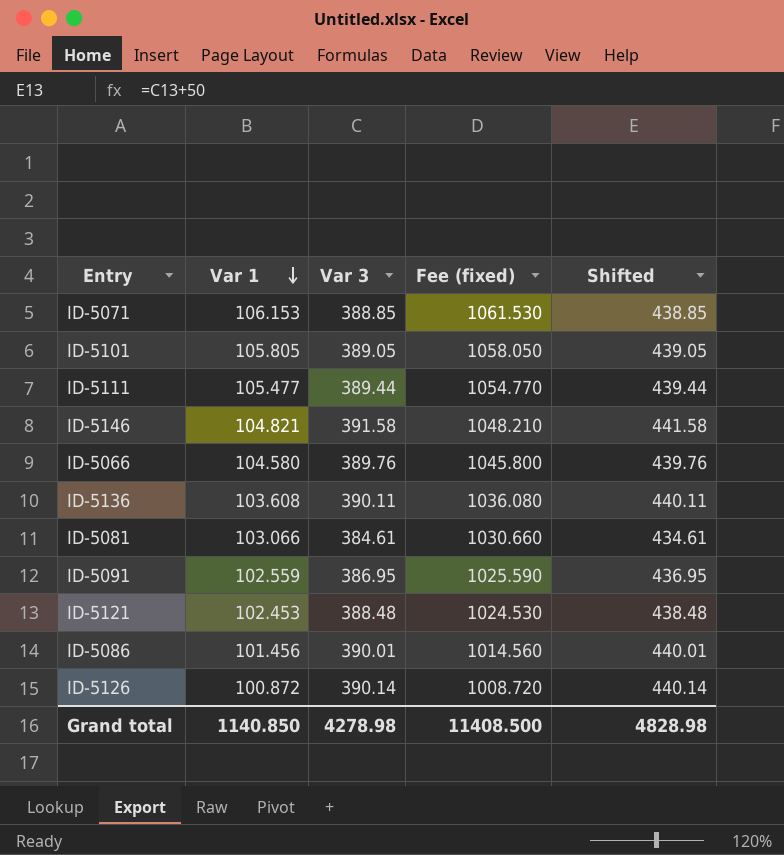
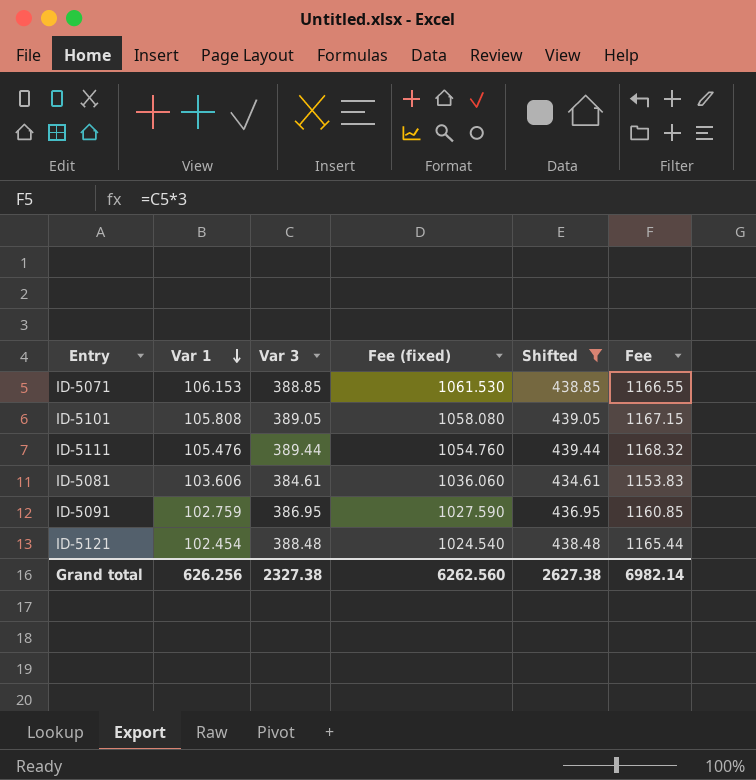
filter: none -> Shifted <= 439.44
column Fee | formula: none -> [Var 3] * 3
ID-5101 | Var 1: 105.805 -> 105.808
ID-5101 | Fee (fixed): 1058.050 -> 1058.080
ID-5111 | Var 1: 105.477 -> 105.476
ID-5111 | Fee (fixed): 1054.770 -> 1054.760
ID-5081 | Var 1: 103.066 -> 103.606
ID-5081 | Fee (fixed): 1030.660 -> 1036.060
ID-5091 | Var 1: 102.559 -> 102.759
ID-5091 | Fee (fixed): 1025.590 -> 1027.590
ID-5121 | Var 1: 102.453 -> 102.454
ID-5121 | Fee (fixed): 1024.530 -> 1024.540
Grand total | Var 1: 1140.850 -> 626.256
Grand total | Var 3: 4278.98 -> 2327.38
Grand total | Fee (fixed): 11408.500 -> 6262.560
Grand total | Shifted: 4828.98 -> 2627.38

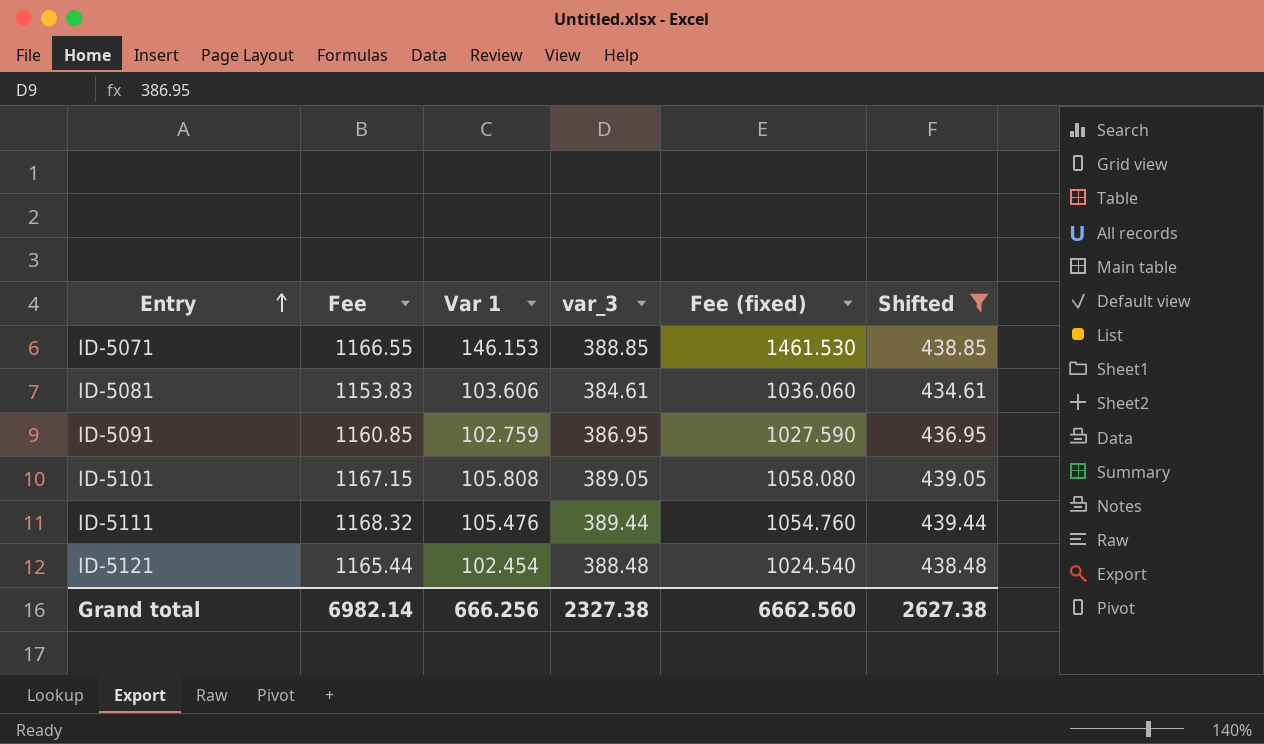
row order: Var 1 descending -> Entry ascending
column Fee | position: 6 -> 2
column name: Var 3 -> var_3
ID-5071 | Var 1: 106.153 -> 146.153
ID-5071 | Fee (fixed): 1061.530 -> 1461.530
Grand total | Var 1: 626.256 -> 666.256
Grand total | Fee (fixed): 6262.560 -> 6662.560

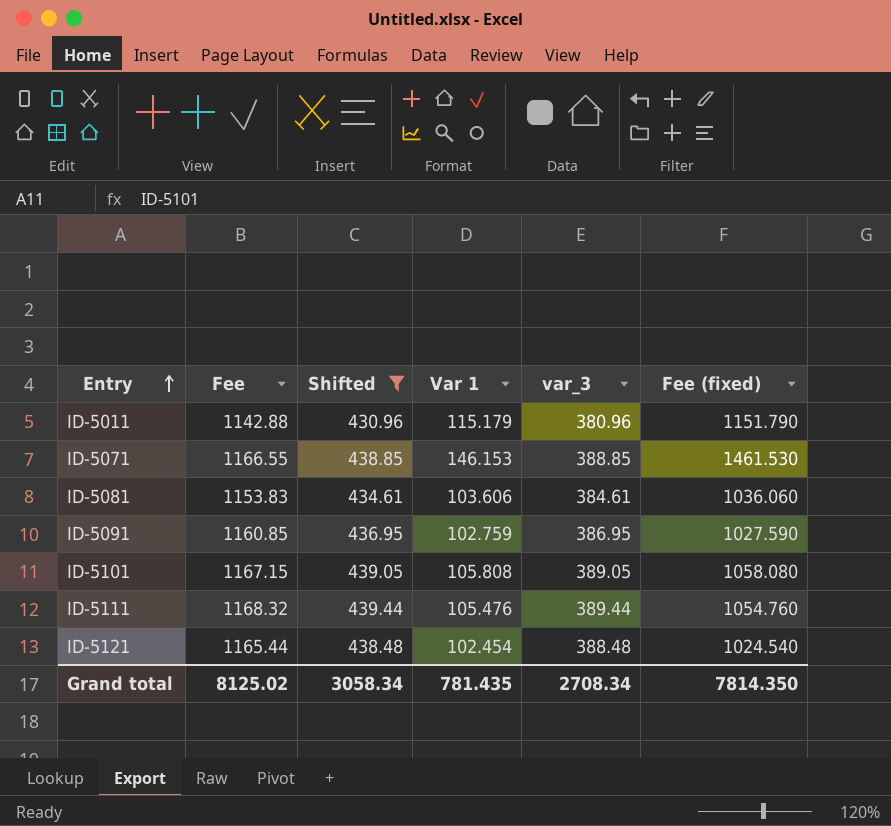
column Shifted | position: 6 -> 3
row ID-5011: none -> 1142.88 | 430.96 | 115.179 | 380.96 | 1151.790
Grand total | Fee: 6982.14 -> 8125.02
Grand total | Shifted: 2627.38 -> 3058.34
Grand total | Var 1: 666.256 -> 781.435
Grand total | var_3: 2327.38 -> 2708.34
Grand total | Fee (fixed): 6662.560 -> 7814.350

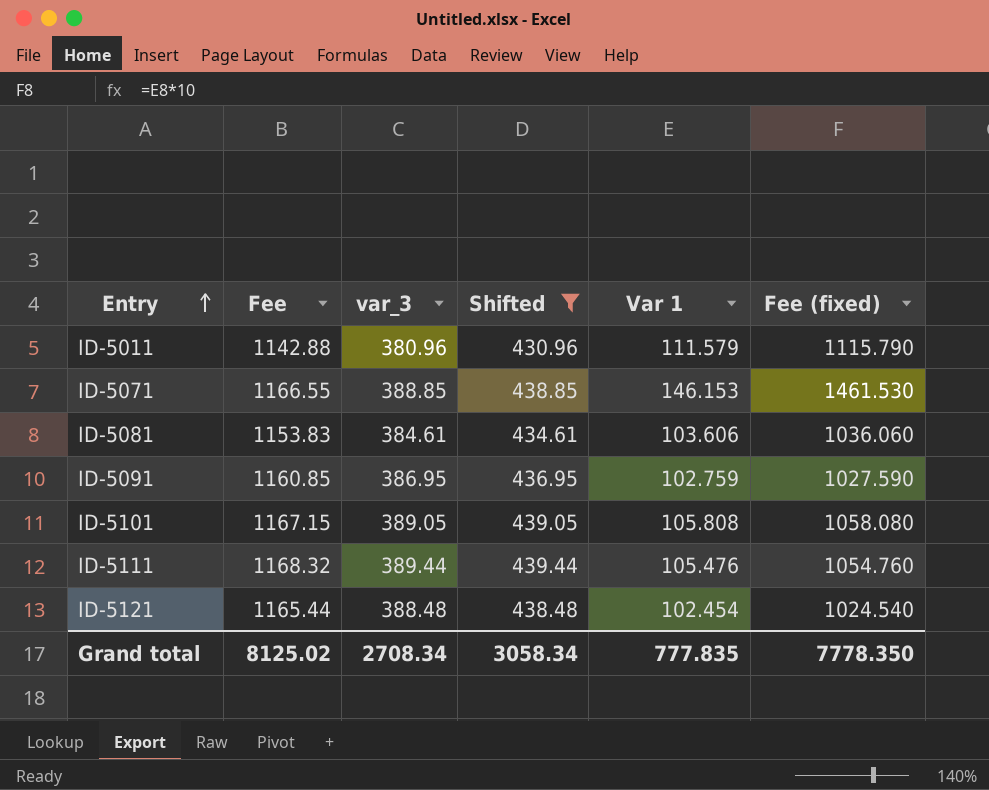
column var_3 | position: 5 -> 3
ID-5011 | Var 1: 115.179 -> 111.579
ID-5011 | Fee (fixed): 1151.790 -> 1115.790
Grand total | Var 1: 781.435 -> 777.835
Grand total | Fee (fixed): 7814.350 -> 7778.350

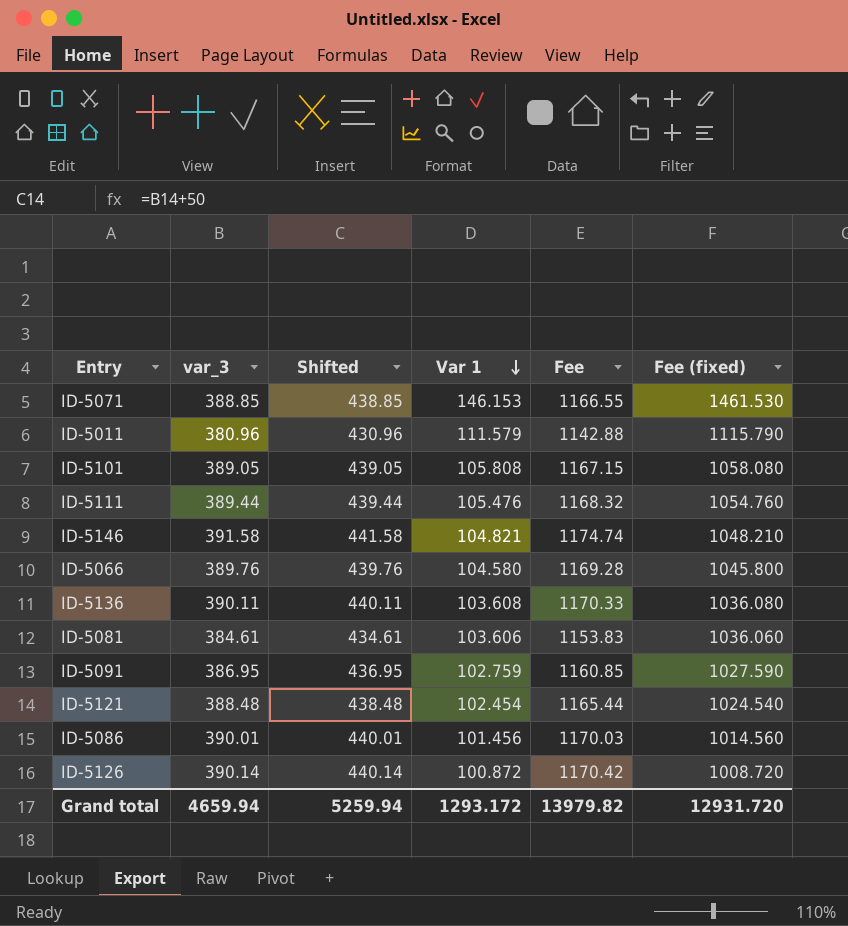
filter: Shifted <= 439.44 -> none
row order: Entry ascending -> Var 1 descending
column Fee | position: 2 -> 5
Grand total | var_3: 2708.34 -> 4659.94
Grand total | Shifted: 3058.34 -> 5259.94
Grand total | Var 1: 777.835 -> 1293.172
Grand total | Fee: 8125.02 -> 13979.82
Grand total | Fee (fixed): 7778.350 -> 12931.720

